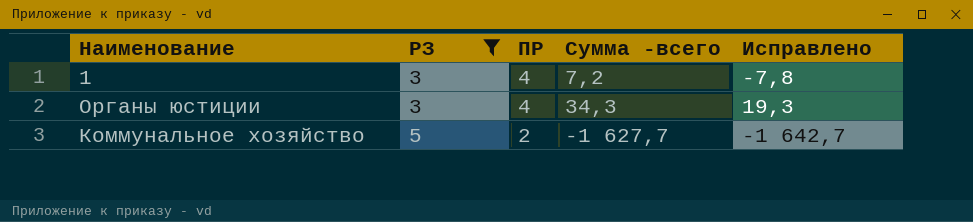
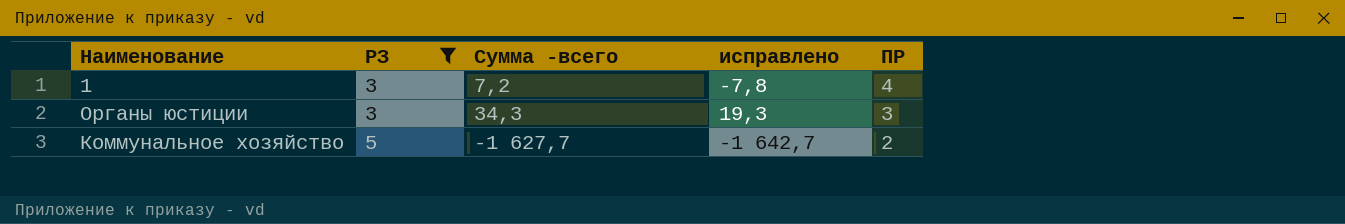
column name: Исправлено -> исправлено
column ПР | position: 3 -> 5
Органы юстиции | ПР: 4 -> 3

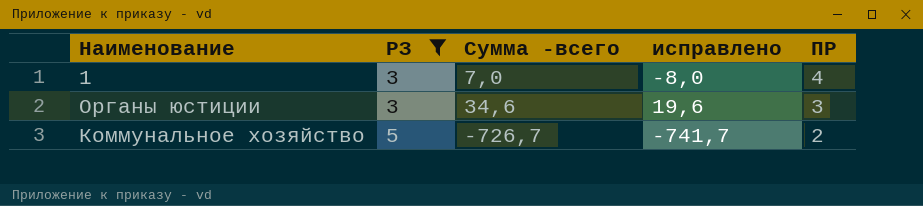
1 | Сумма -всего: 7,2 -> 7,0
1 | исправлено: -7,8 -> -8,0
Органы юстиции | Сумма -всего: 34,3 -> 34,6
Органы юстиции | исправлено: 19,3 -> 19,6
Коммунальное хозяйство | Сумма -всего: -1 627,7 -> -726,7
Коммунальное хозяйство | исправлено: -1 642,7 -> -741,7

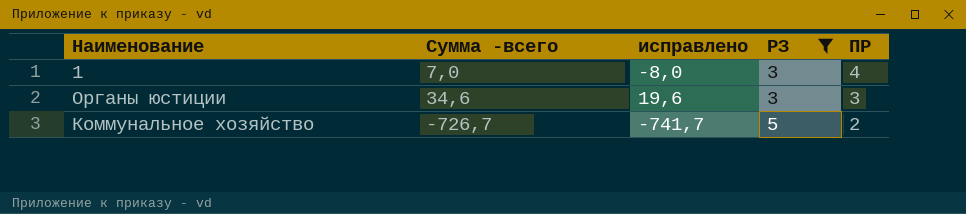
column РЗ | position: 2 -> 4

